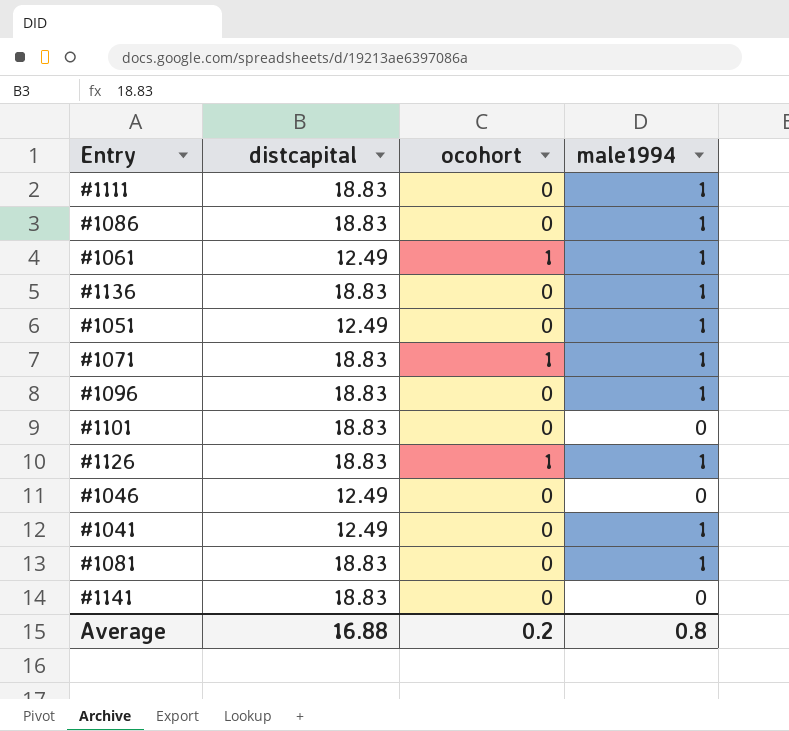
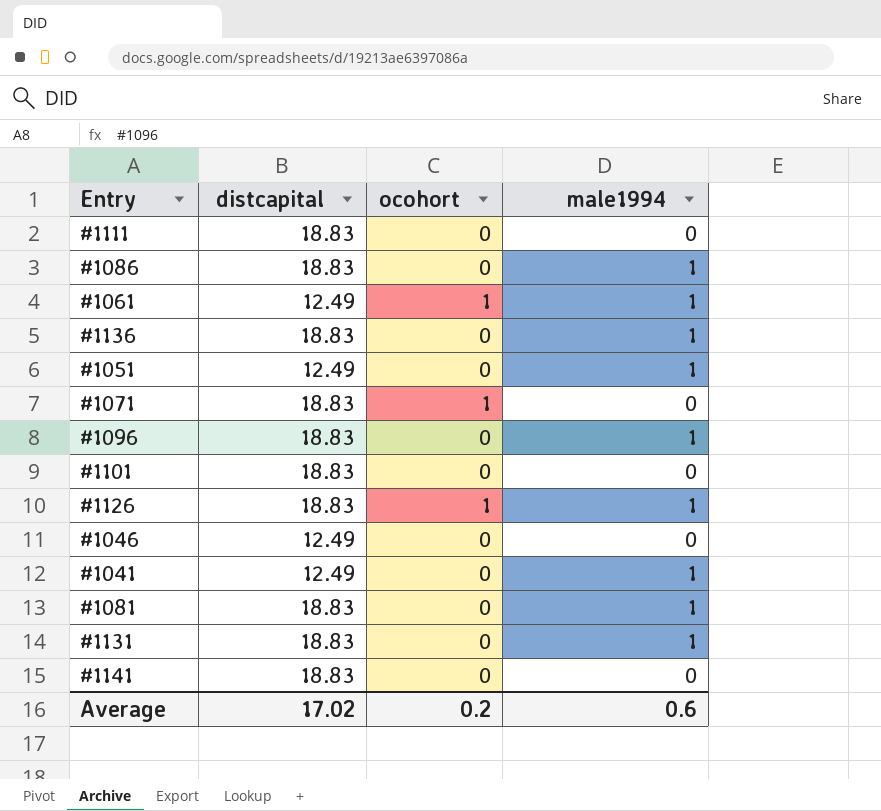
#1111 | male1994: 1 -> 0
#1071 | male1994: 1 -> 0
row #1131: none -> 18.83 | 0 | 1
Average | distcapital: 16.88 -> 17.02
Average | male1994: 0.8 -> 0.6

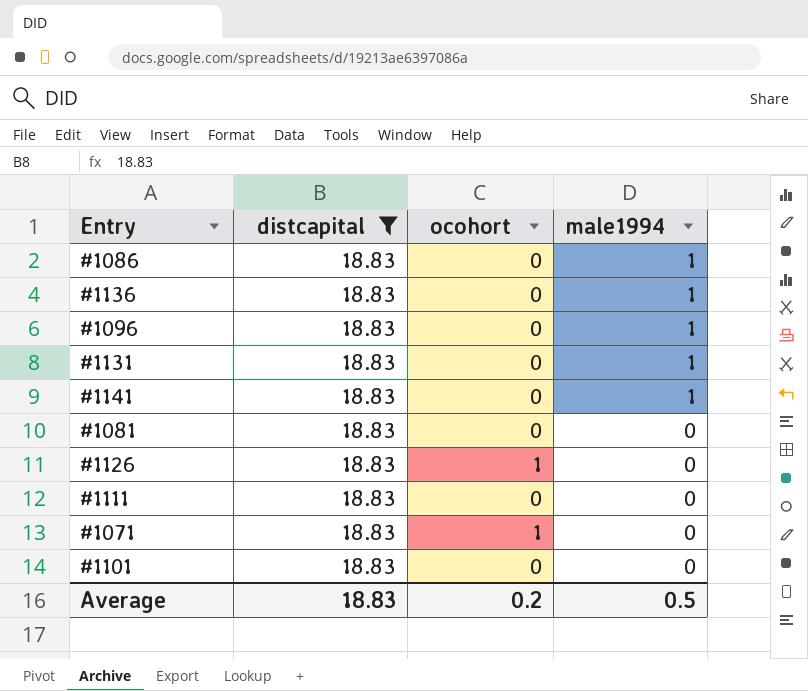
filter: none -> distcapital = 18.83
row order: none -> male1994 descending
#1141 | male1994: 0 -> 1
#1081 | male1994: 1 -> 0
#1126 | male1994: 1 -> 0
Average | distcapital: 17.02 -> 18.83
Average | male1994: 0.6 -> 0.5

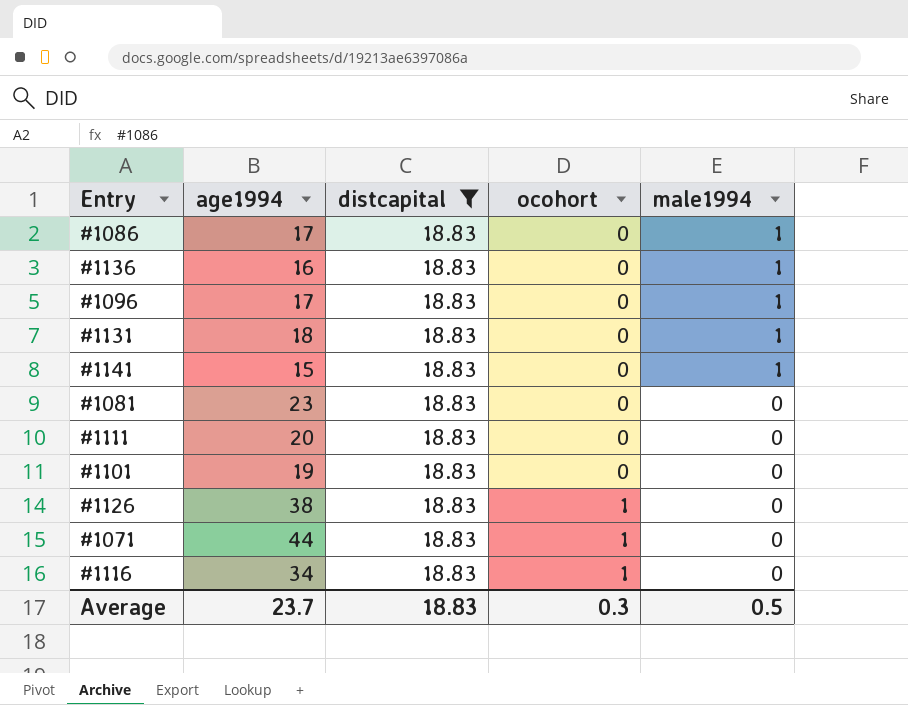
row order: male1994 descending -> ocohort ascending
column age1994 | position: none -> 2
row #1116: none -> 34 | 18.83 | 1 | 0
Average | ocohort: 0.2 -> 0.3

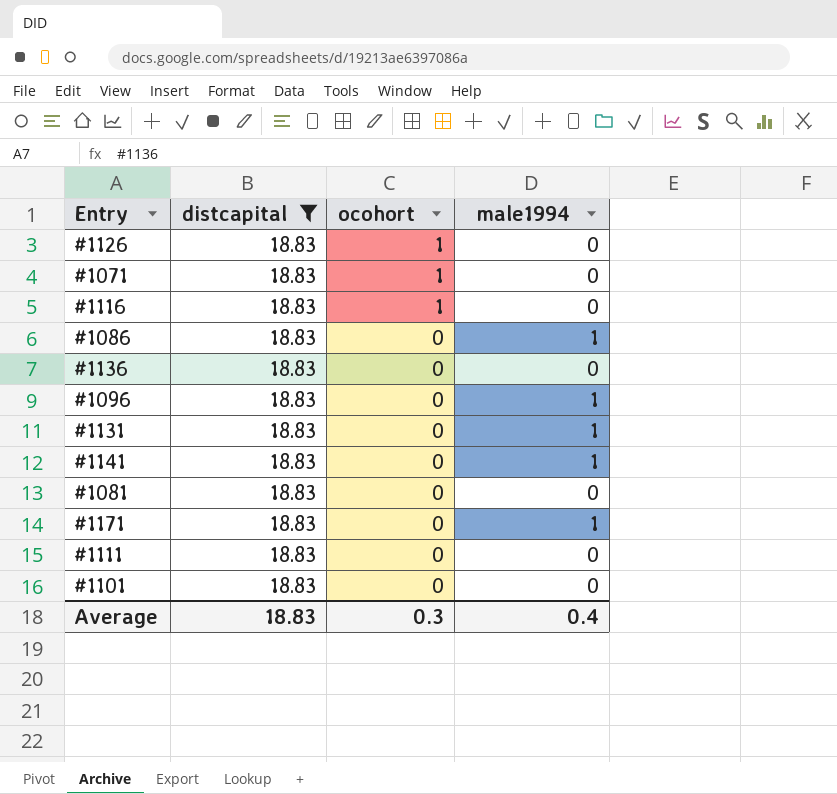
row order: ocohort ascending -> ocohort descending
column age1994 | position: 2 -> none
#1136 | male1994: 1 -> 0
row #1171: none -> 18.83 | 0 | 1
Average | male1994: 0.5 -> 0.4

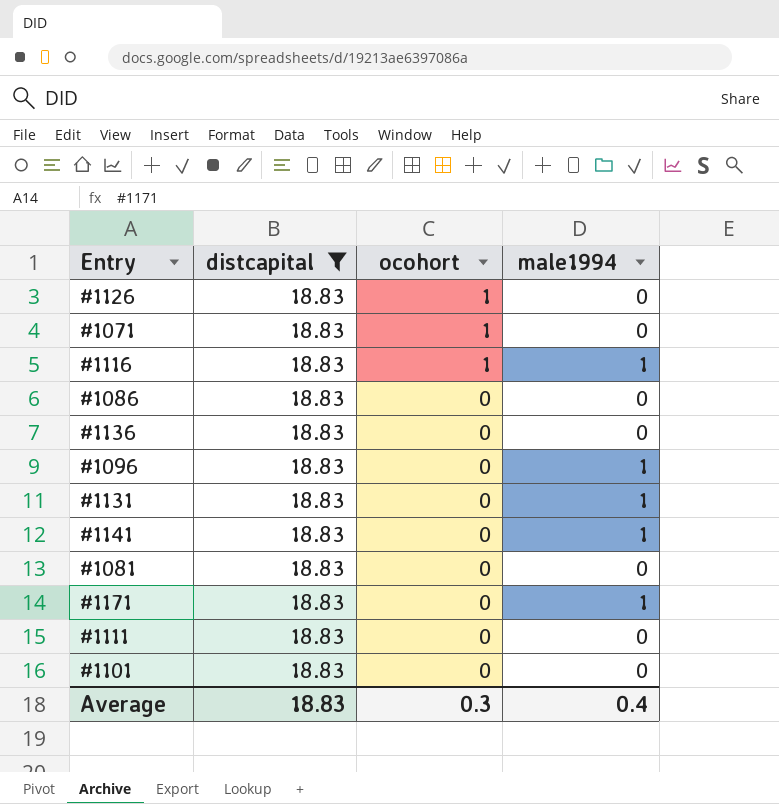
#1116 | male1994: 0 -> 1
#1086 | male1994: 1 -> 0

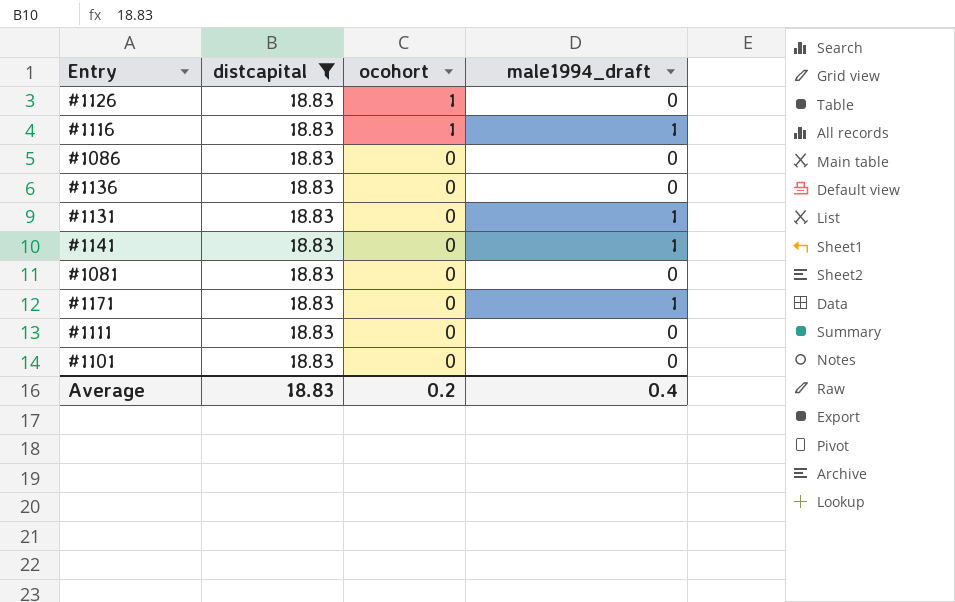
column name: male1994 -> male1994_draft
row #1071: 18.83 | 1 | 0 -> none
row #1096: 18.83 | 0 | 1 -> none
Average | ocohort: 0.3 -> 0.2

